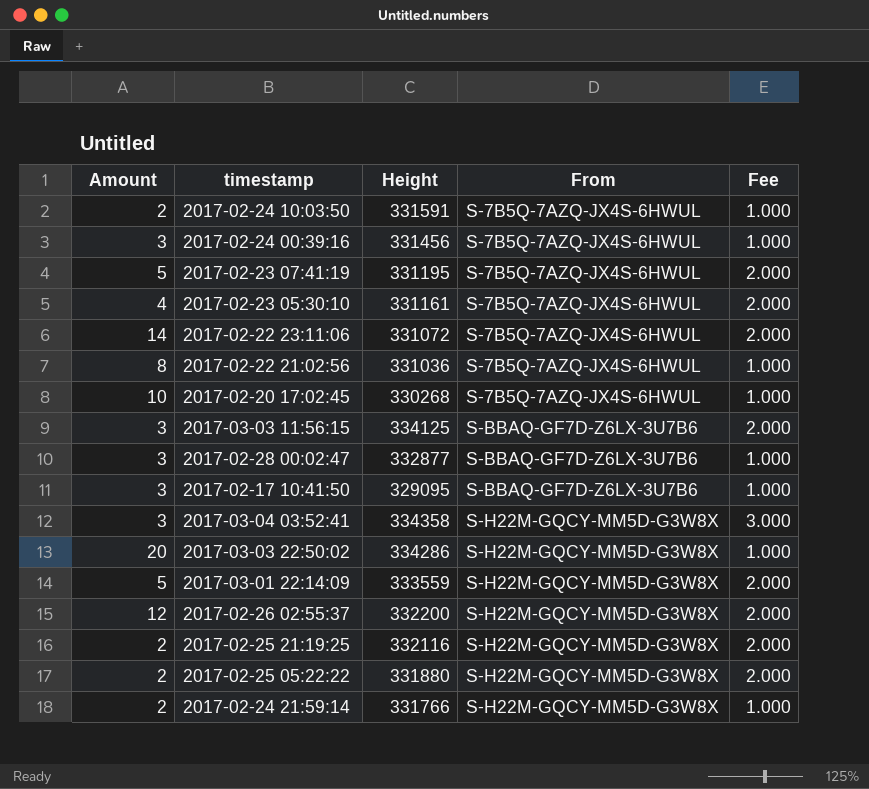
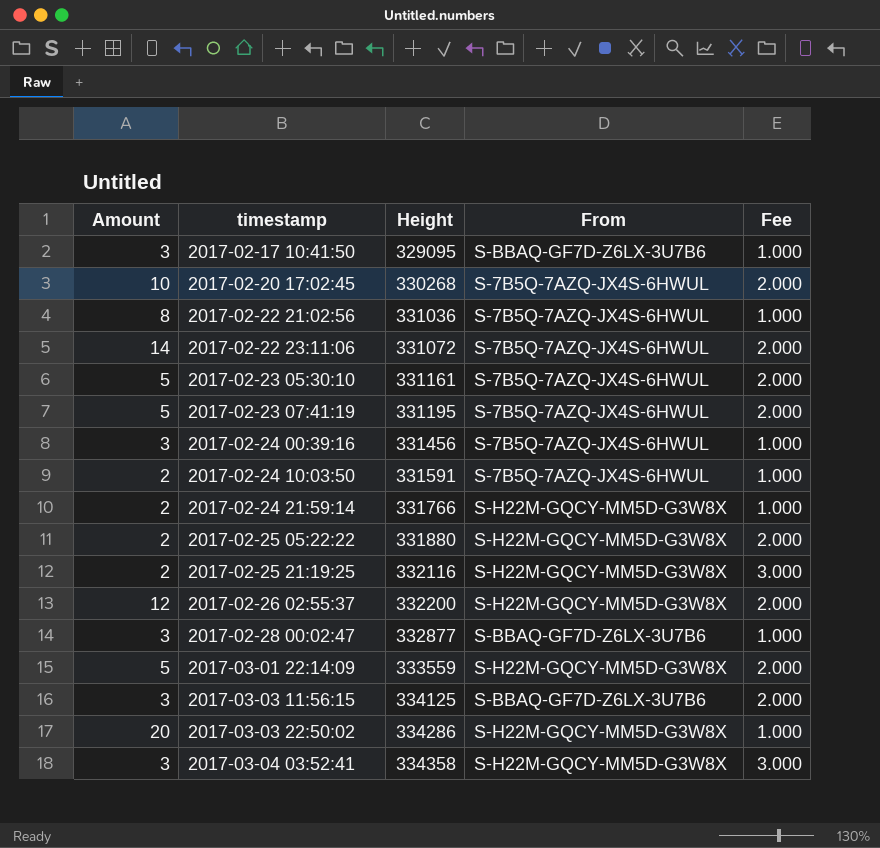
row order: From ascending -> timestamp ascending
2017-02-20 17:02:45 | Fee: 1.000 -> 2.000
2017-02-23 05:30:10 | Amount: 4 -> 5
2017-02-25 21:19:25 | Fee: 2.000 -> 3.000

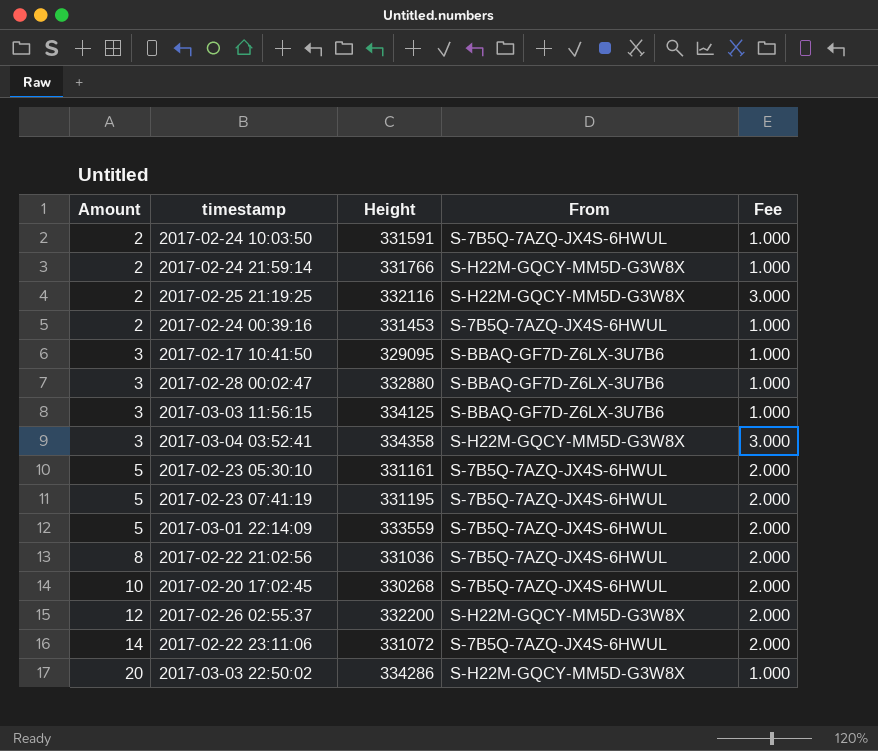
row order: timestamp ascending -> Amount ascending
row 2017-02-25 05:22:22: 2 | 331880 | S-H22M-GQCY-MM5D-G3W8X | 2.000 -> none
2017-02-24 00:39:16 | Amount: 3 -> 2
2017-02-24 00:39:16 | Height: 331456 -> 331453
2017-02-28 00:02:47 | Height: 332877 -> 332880
2017-03-03 11:56:15 | Fee: 2.000 -> 1.000
2017-03-01 22:14:09 | From: S-H22M-GQCY-MM5D-G3W8X -> S-7B5Q-7AZQ-JX4S-6HWUL
2017-02-22 21:02:56 | Fee: 1.000 -> 2.000

